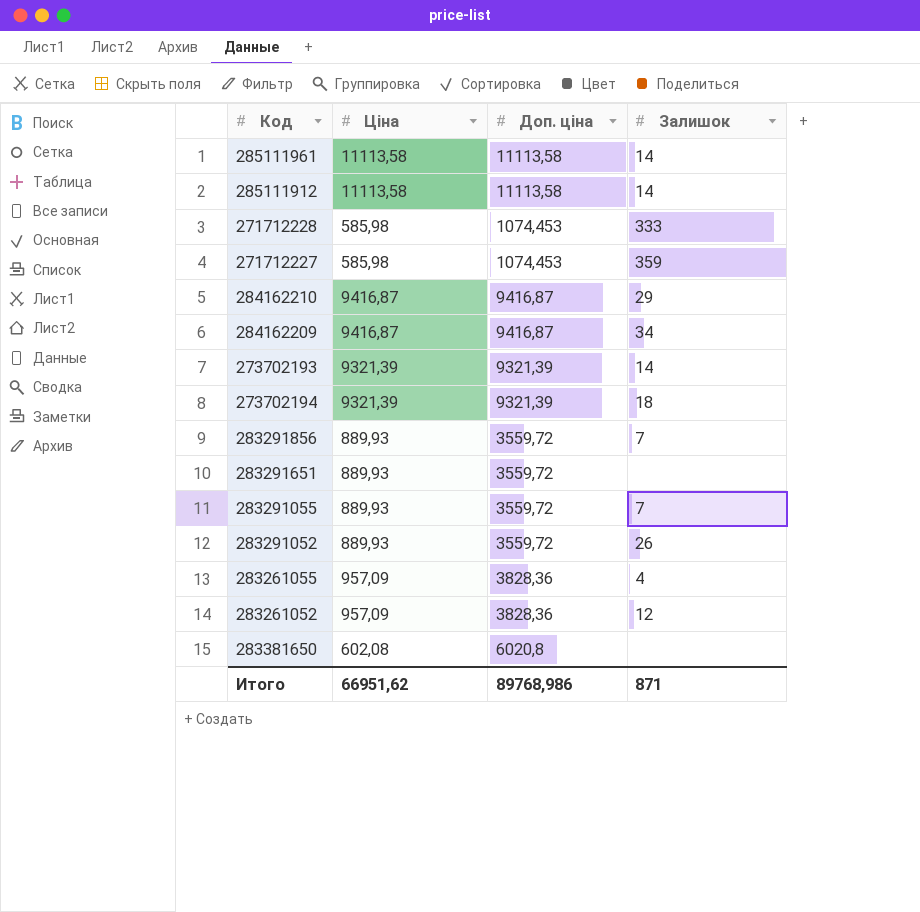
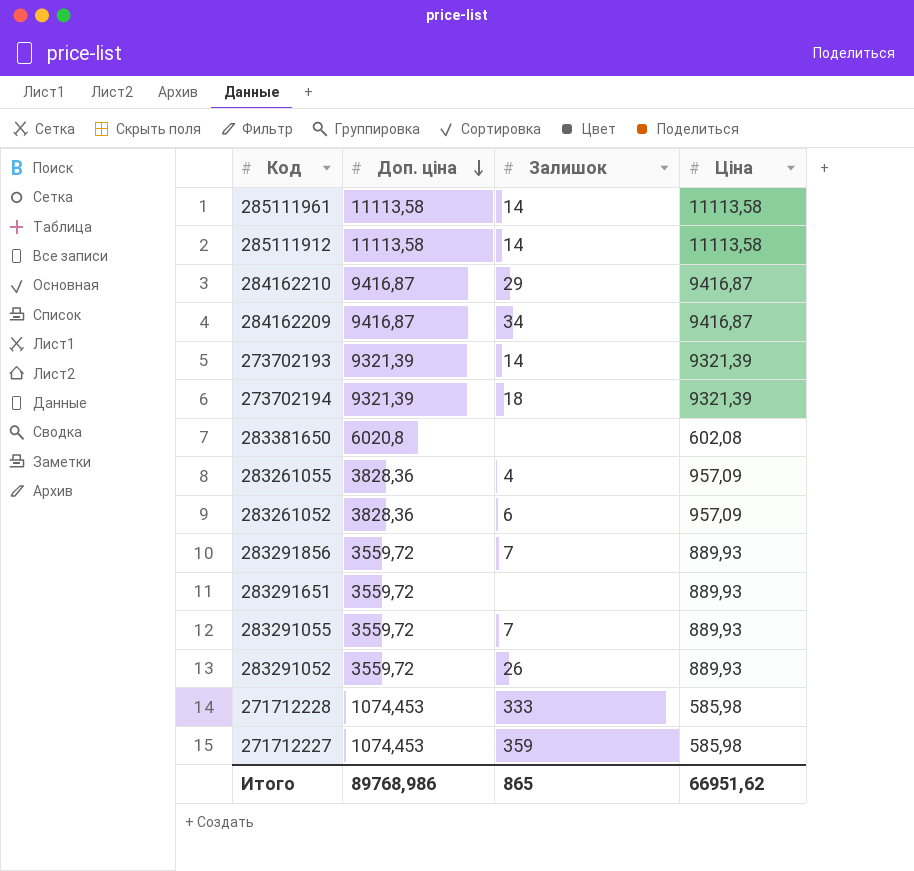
row order: none -> Доп. ціна descending
column Ціна | position: 2 -> 4
283261052 | Залишок: 12 -> 6
Итого | Залишок: 871 -> 865

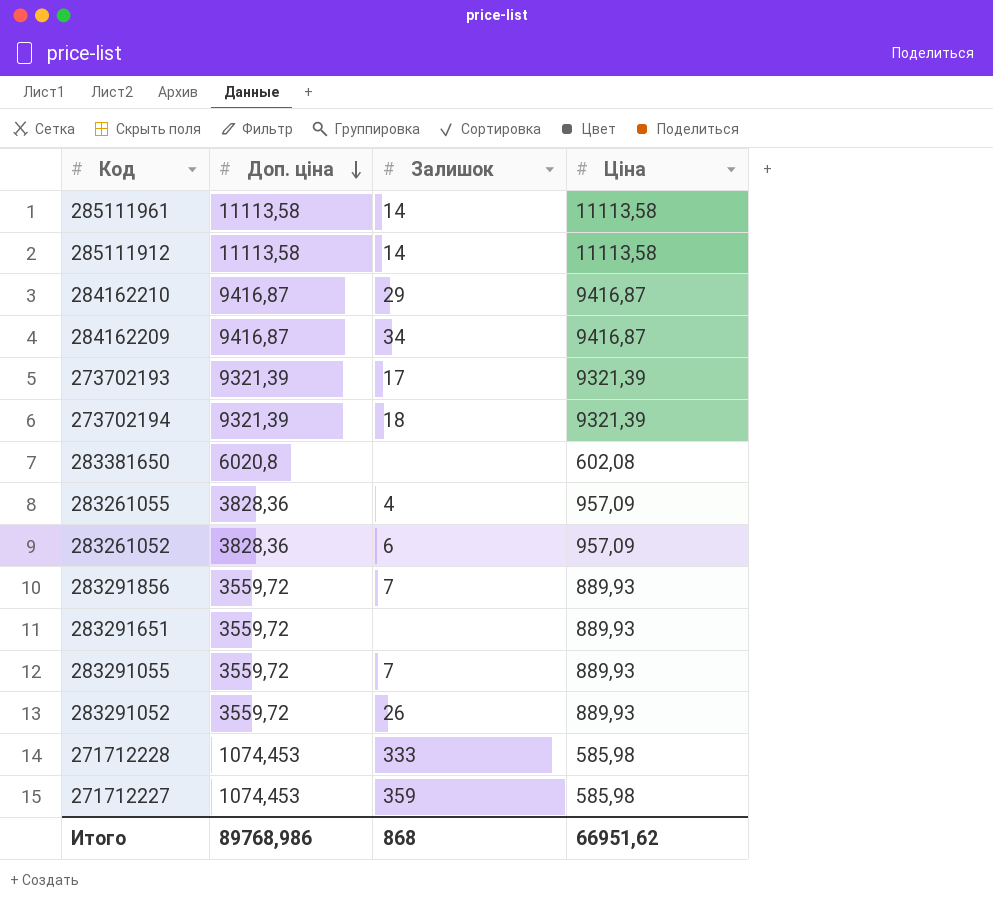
273702193 | Залишок: 14 -> 17
Итого | Залишок: 865 -> 868

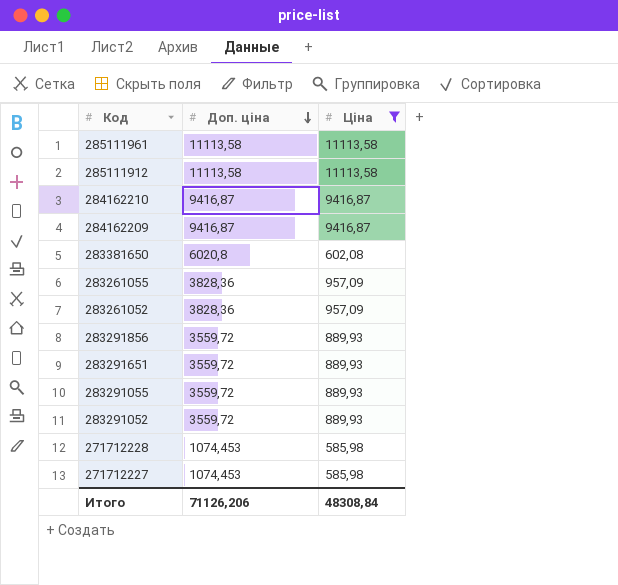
filter: none -> Ціна != 9321,39
column Залишок | position: 3 -> none
Итого | Доп. ціна: 89768,986 -> 71126,206
Итого | Ціна: 66951,62 -> 48308,84

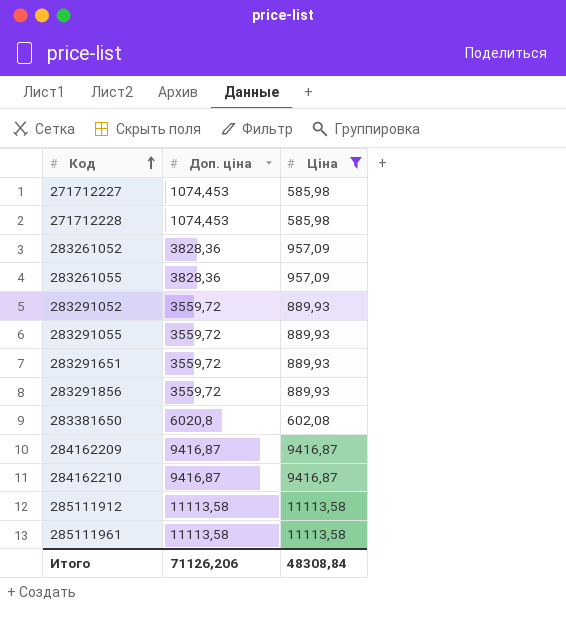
row order: Доп. ціна descending -> Код ascending

